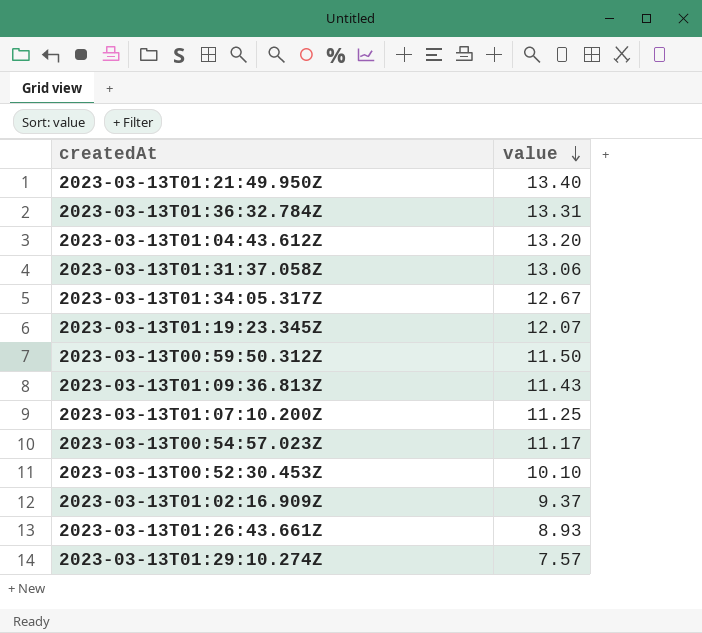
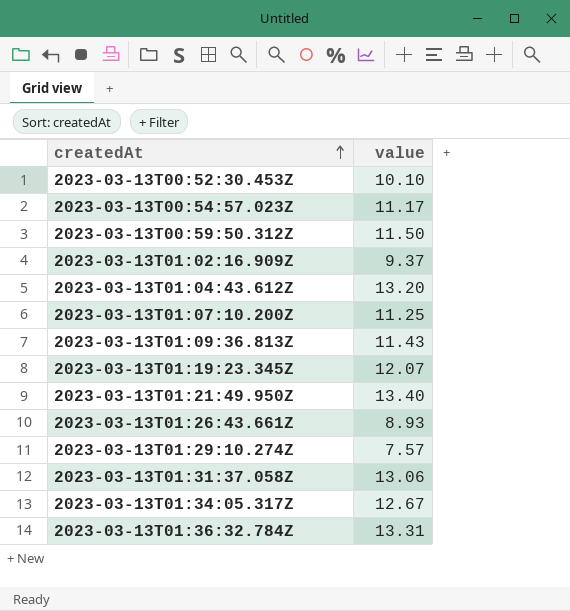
row order: value descending -> createdAt ascending

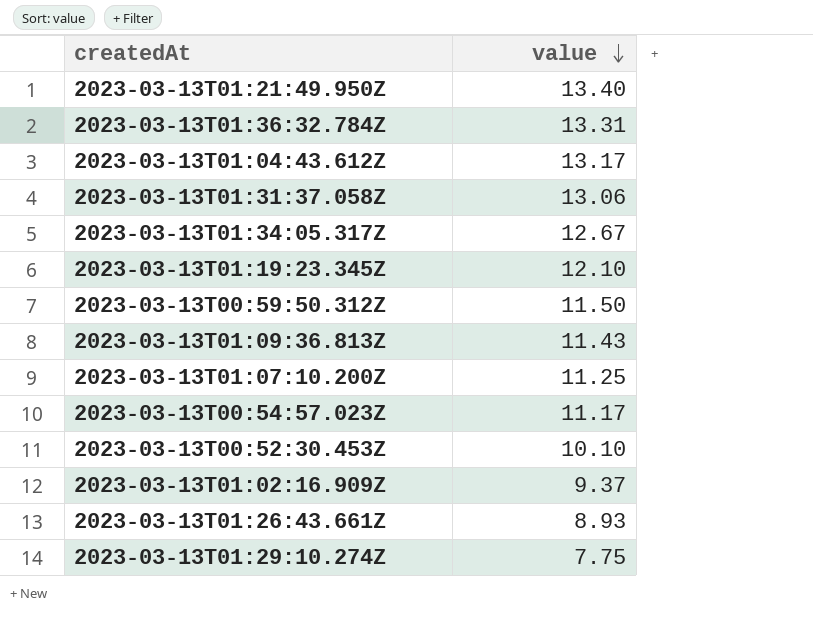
row order: createdAt ascending -> value descending
2023-03-13T01:04:43.612Z | value: 13.20 -> 13.17
2023-03-13T01:19:23.345Z | value: 12.07 -> 12.10
2023-03-13T01:29:10.274Z | value: 7.57 -> 7.75

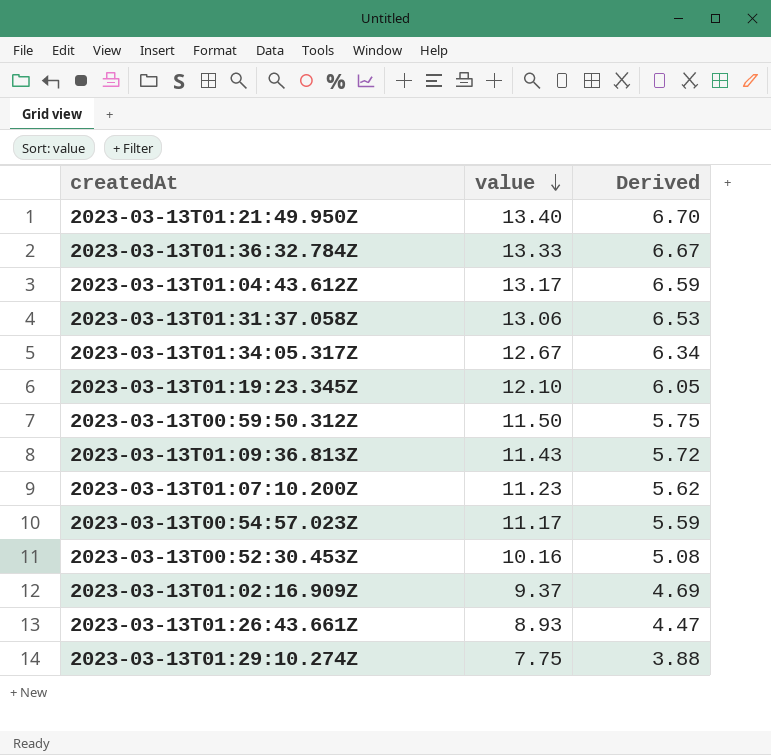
column Derived | formula: none -> [value] * 0.5
2023-03-13T01:36:32.784Z | value: 13.31 -> 13.33
2023-03-13T01:07:10.200Z | value: 11.25 -> 11.23
2023-03-13T00:52:30.453Z | value: 10.10 -> 10.16

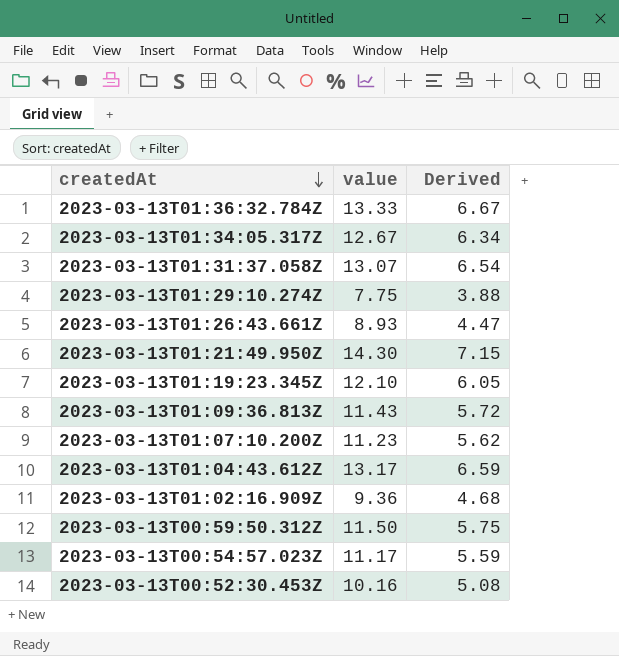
row order: value descending -> createdAt descending
2023-03-13T01:31:37.058Z | value: 13.06 -> 13.07
2023-03-13T01:31:37.058Z | Derived: 6.53 -> 6.54
2023-03-13T01:21:49.950Z | value: 13.40 -> 14.30
2023-03-13T01:21:49.950Z | Derived: 6.70 -> 7.15
2023-03-13T01:02:16.909Z | value: 9.37 -> 9.36
2023-03-13T01:02:16.909Z | Derived: 4.69 -> 4.68

